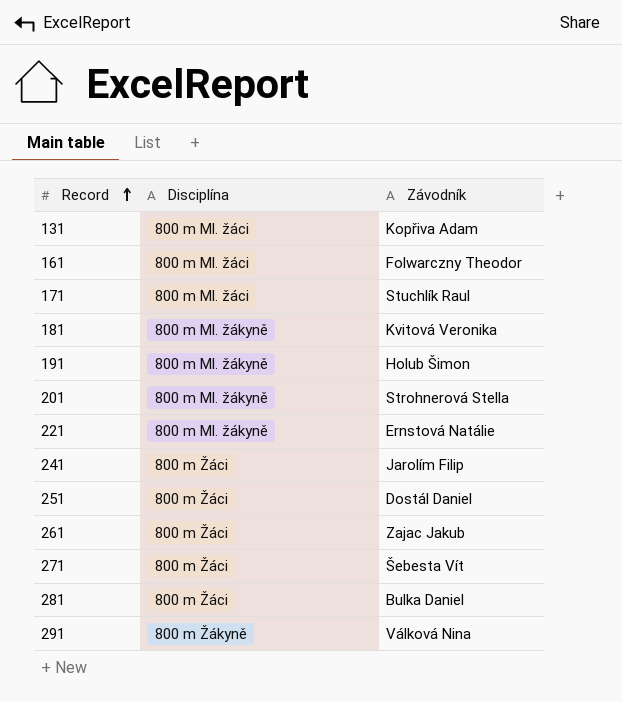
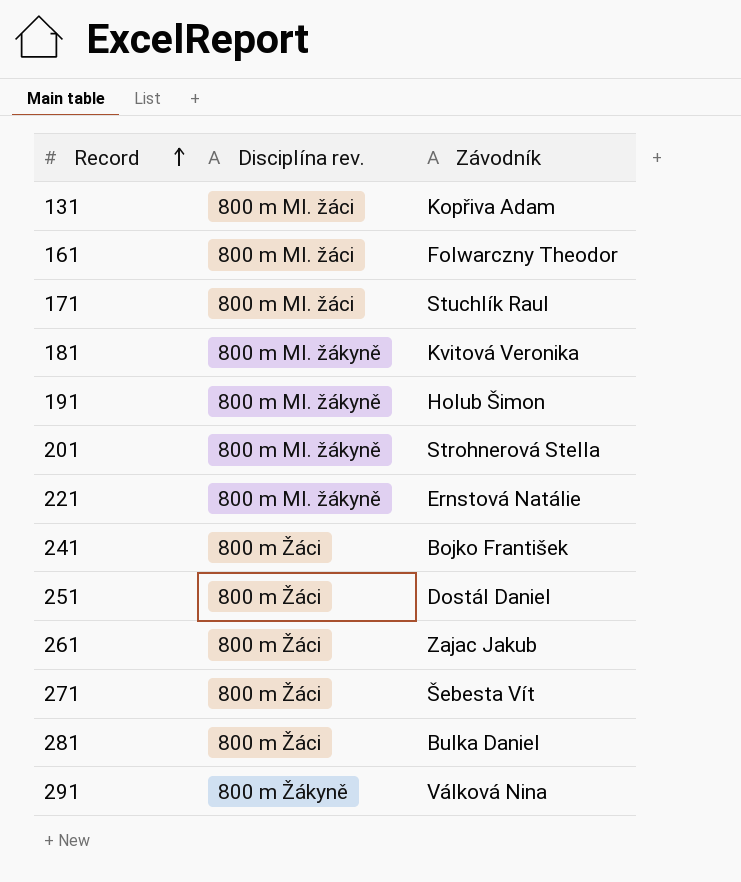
column name: Disciplína -> Disciplína rev.
241 | Závodník: Jarolím Filip -> Bojko František

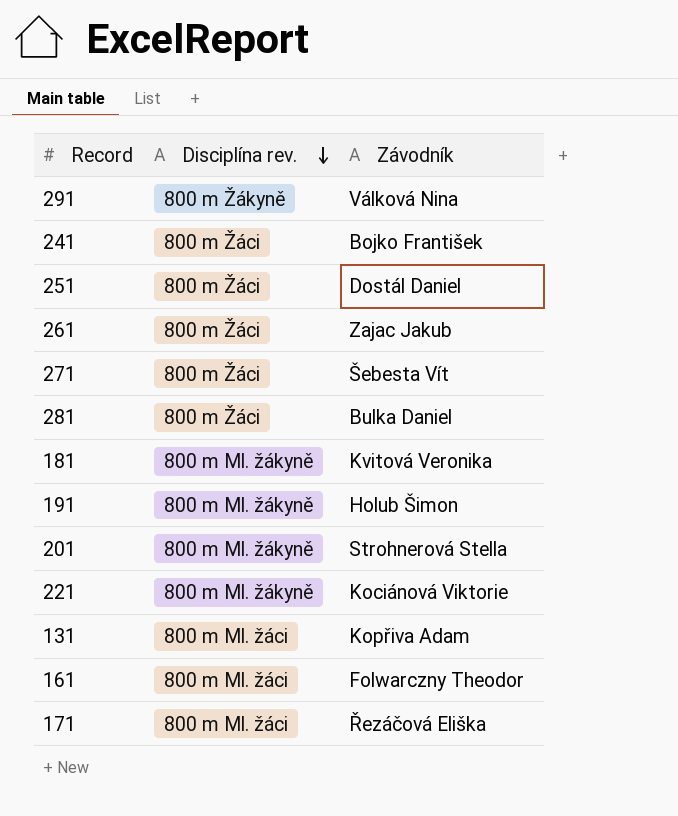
row order: Record ascending -> Disciplína rev. descending
221 | Závodník: Ernstová Natálie -> Kociánová Viktorie
171 | Závodník: Stuchlík Raul -> Řezáčová Eliška

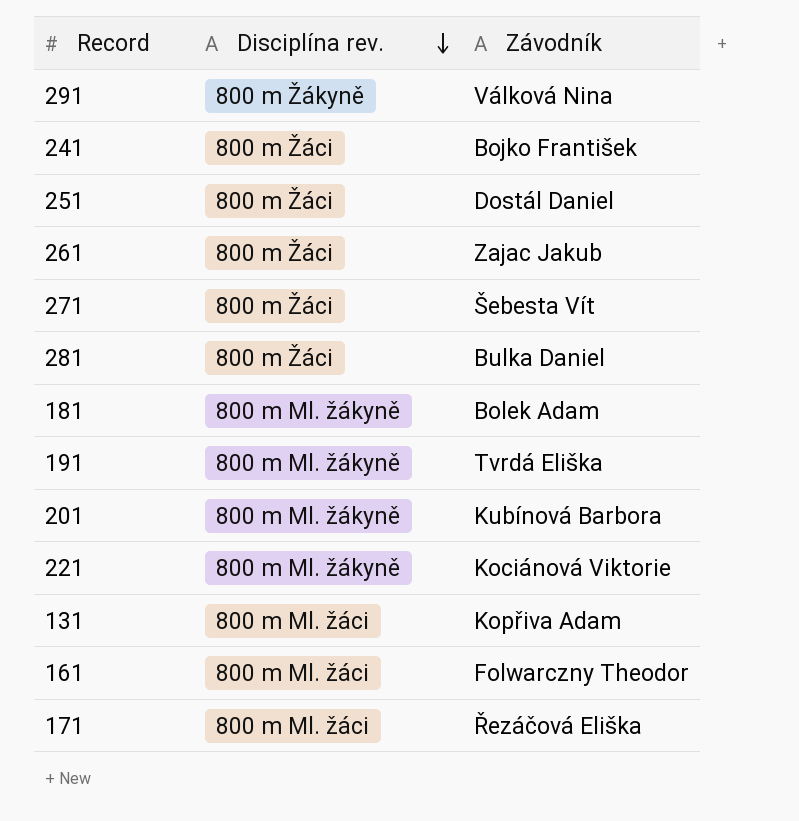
181 | Závodník: Kvitová Veronika -> Bolek Adam
191 | Závodník: Holub Šimon -> Tvrdá Eliška
201 | Závodník: Strohnerová Stella -> Kubínová Barbora

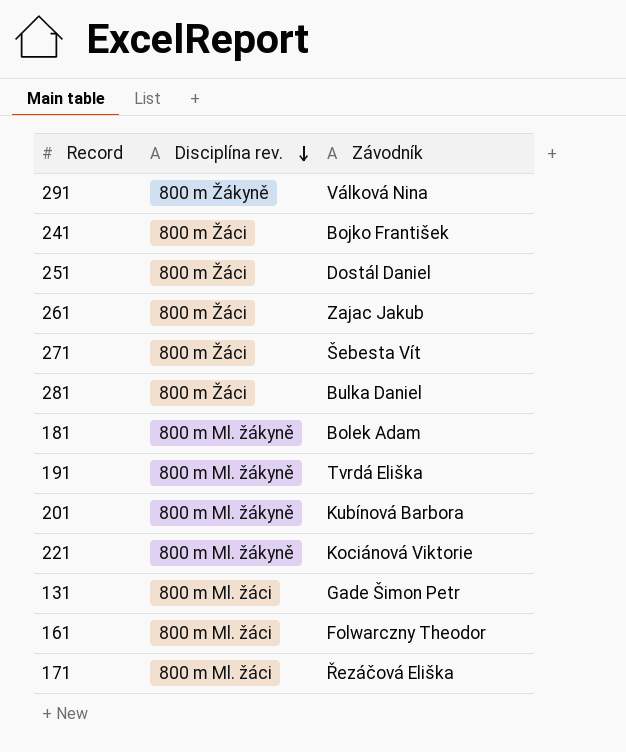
131 | Závodník: Kopřiva Adam -> Gade Šimon Petr

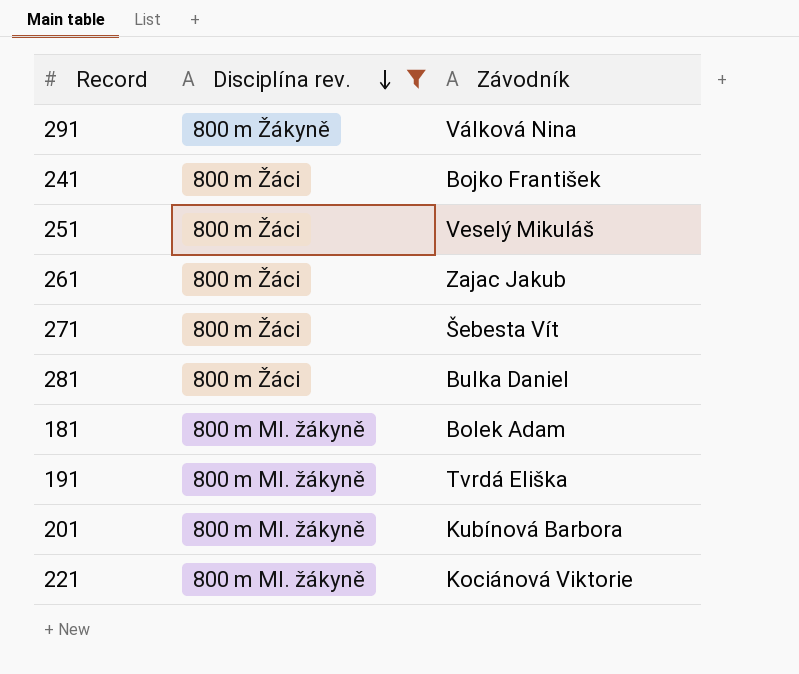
filter: none -> Disciplína rev. != 800 m Ml. žáci
251 | Závodník: Dostál Daniel -> Veselý Mikuláš

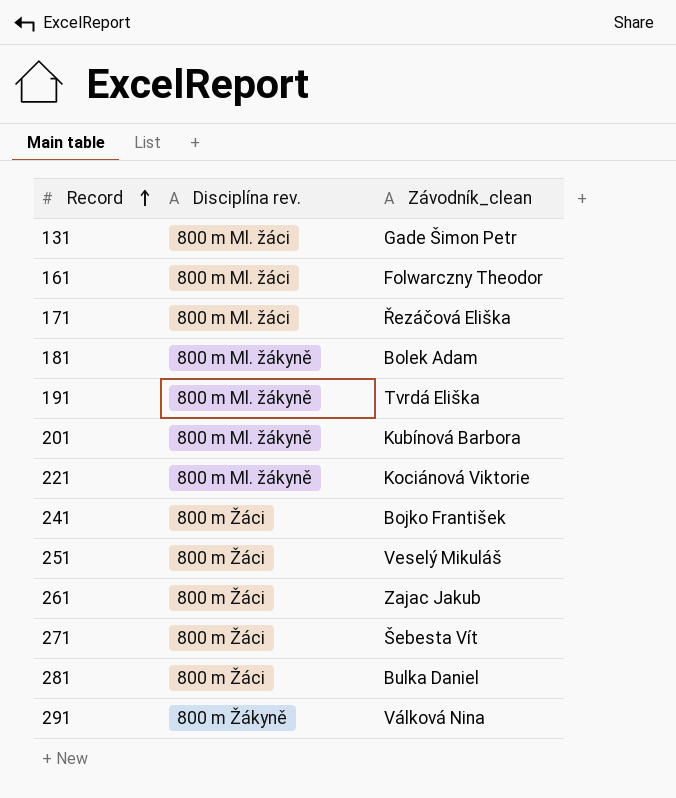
filter: Disciplína rev. != 800 m Ml. žáci -> none
row order: Disciplína rev. descending -> Record ascending
column name: Závodník -> Závodník_clean

